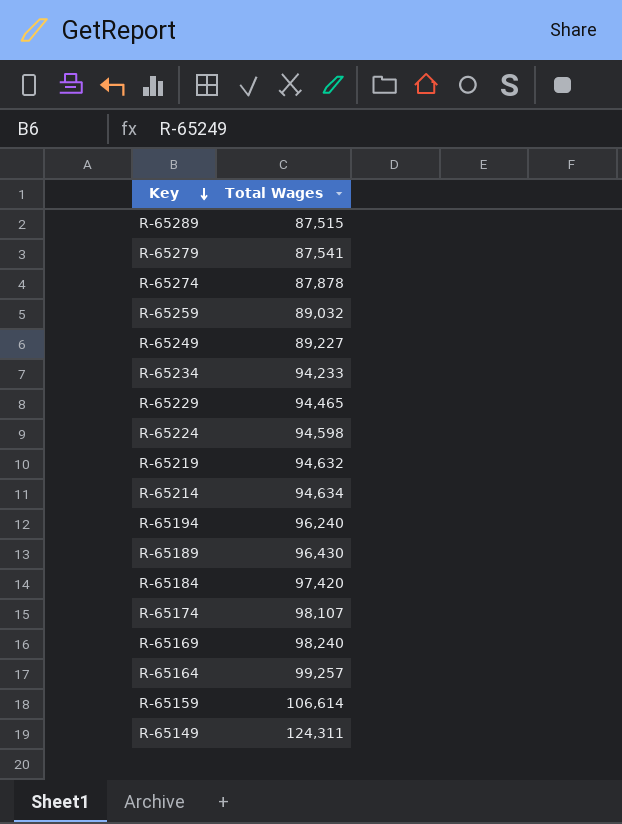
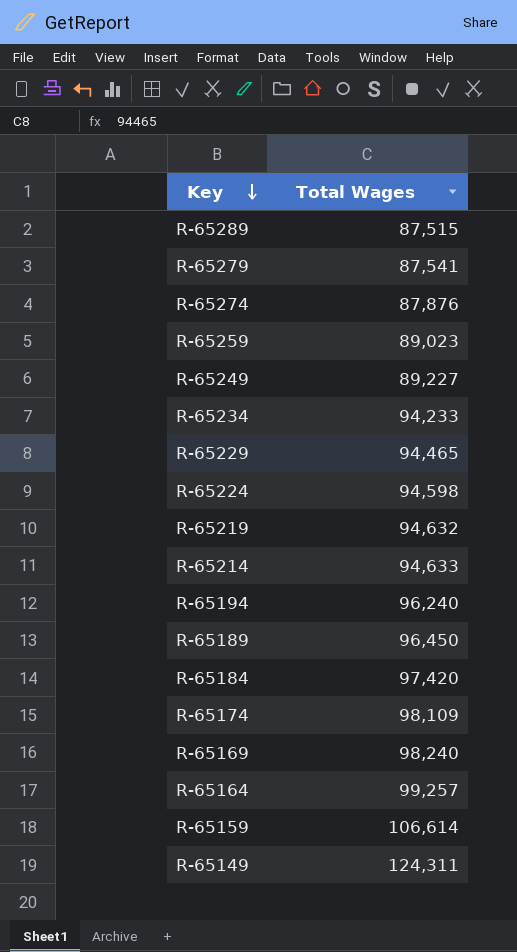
R-65274 | Total Wages: 87,878 -> 87,876
R-65259 | Total Wages: 89,032 -> 89,023
R-65214 | Total Wages: 94,634 -> 94,633
R-65189 | Total Wages: 96,430 -> 96,450
R-65174 | Total Wages: 98,107 -> 98,109

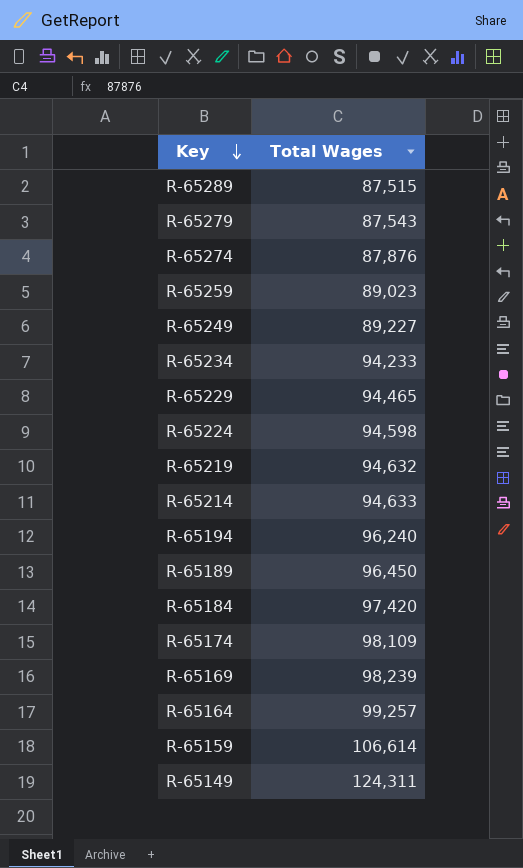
R-65279 | Total Wages: 87,541 -> 87,543
R-65169 | Total Wages: 98,240 -> 98,239

